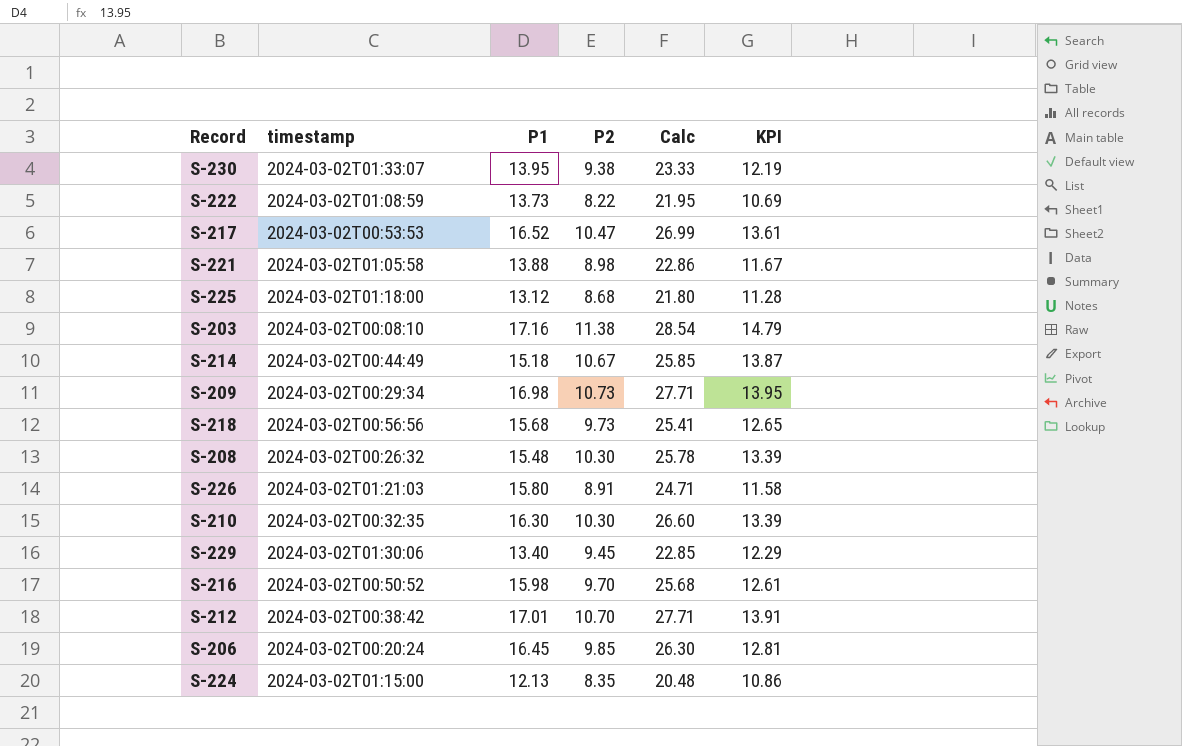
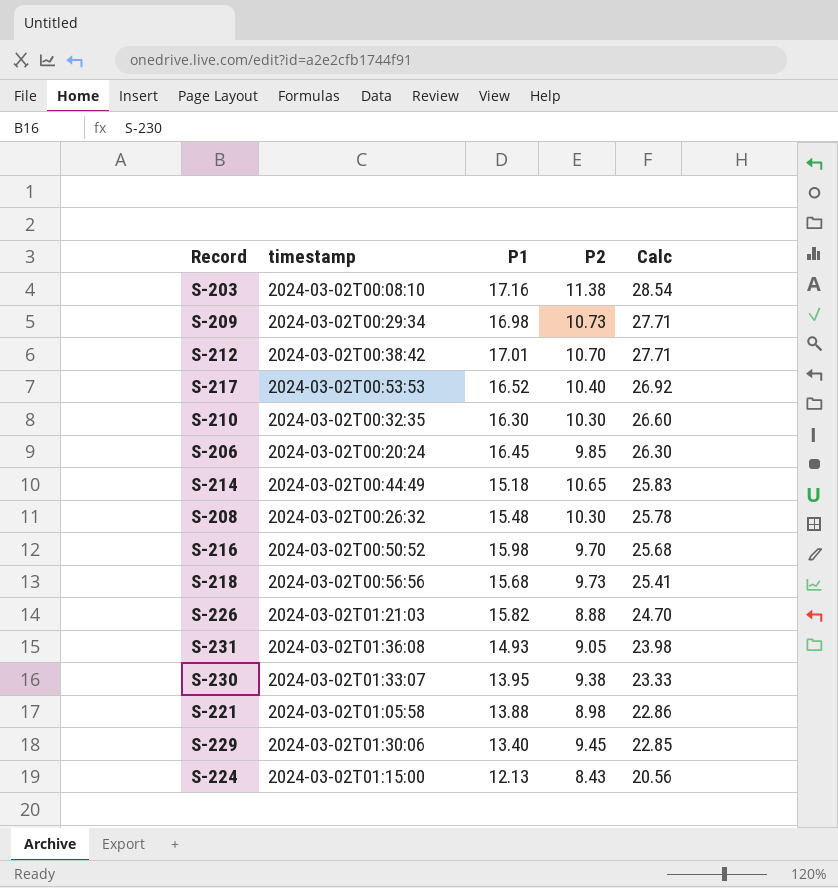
row order: none -> Calc descending
column KPI | formula: [P2] * 1.3 -> none
row S-222: 2024-03-02T01:08:59 | 13.73 | 8.22 | 21.95 | 10.69 -> none
row S-225: 2024-03-02T01:18:00 | 13.12 | 8.68 | 21.80 | 11.28 -> none
S-217 | P2: 10.47 -> 10.40
S-217 | Calc: 26.99 -> 26.92
S-214 | P2: 10.67 -> 10.65
S-214 | Calc: 25.85 -> 25.83
S-226 | P1: 15.80 -> 15.82
S-226 | P2: 8.91 -> 8.88
S-226 | Calc: 24.71 -> 24.70
row S-231: none -> 2024-03-02T01:36:08 | 14.93 | 9.05 | 23.98
S-224 | P2: 8.35 -> 8.43
S-224 | Calc: 20.48 -> 20.56

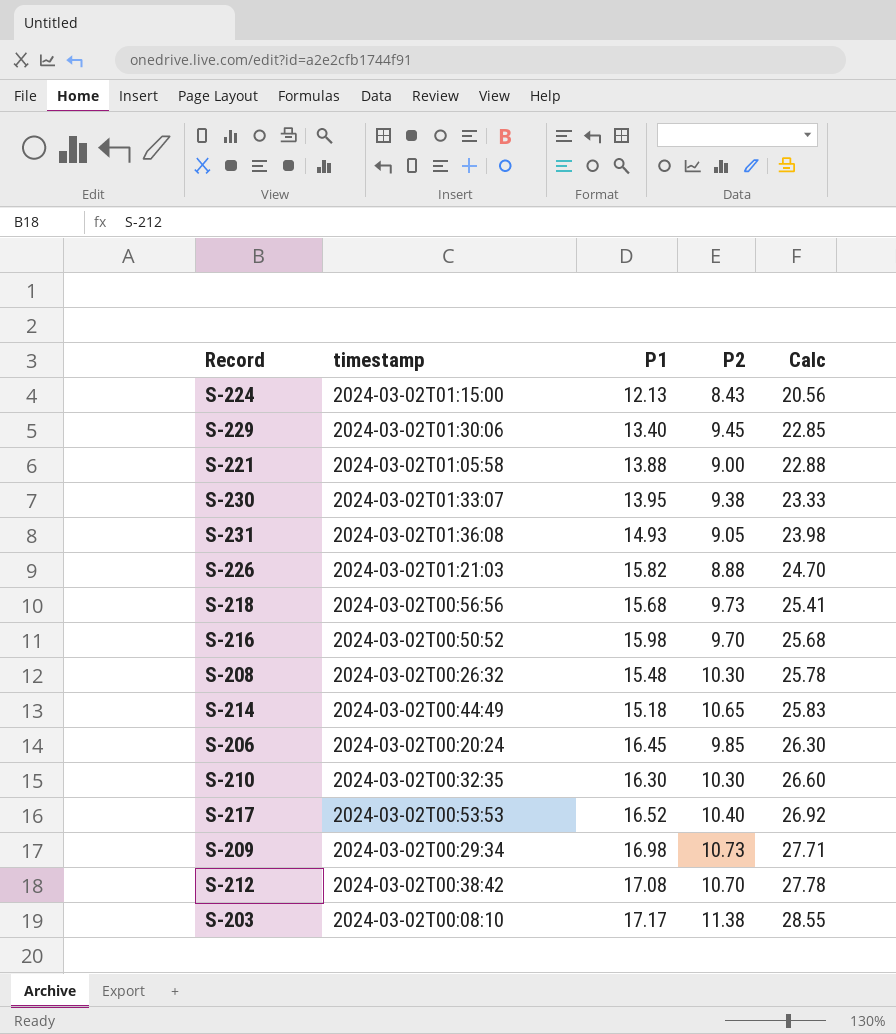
row order: Calc descending -> Calc ascending
S-221 | P2: 8.98 -> 9.00
S-221 | Calc: 22.86 -> 22.88
S-212 | P1: 17.01 -> 17.08
S-212 | Calc: 27.71 -> 27.78
S-203 | P1: 17.16 -> 17.17
S-203 | Calc: 28.54 -> 28.55

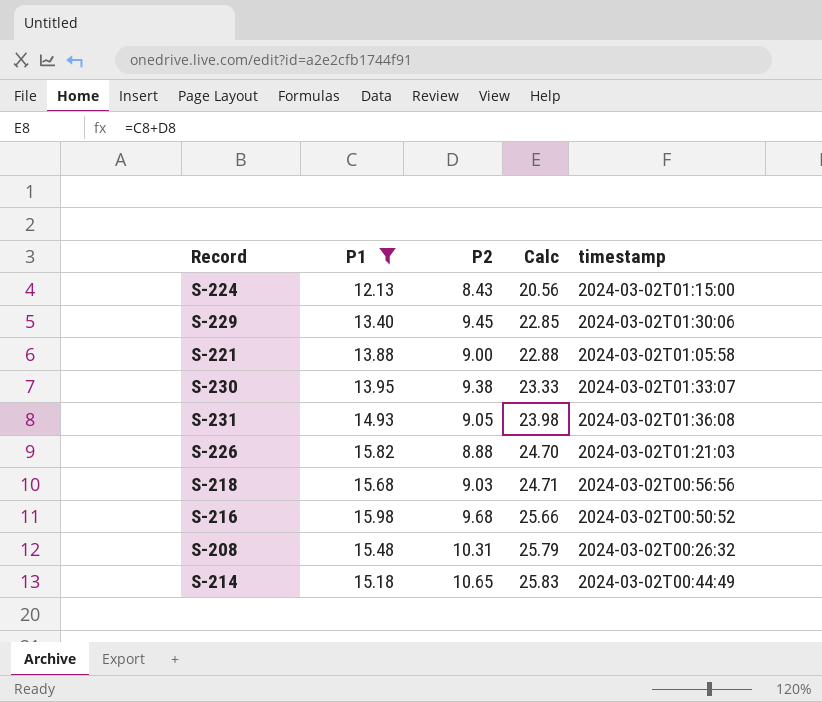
filter: none -> P1 <= 15.98
column timestamp | position: 2 -> 5
S-218 | P2: 9.73 -> 9.03
S-218 | Calc: 25.41 -> 24.71
S-216 | P2: 9.70 -> 9.68
S-216 | Calc: 25.68 -> 25.66
S-208 | P2: 10.30 -> 10.31
S-208 | Calc: 25.78 -> 25.79

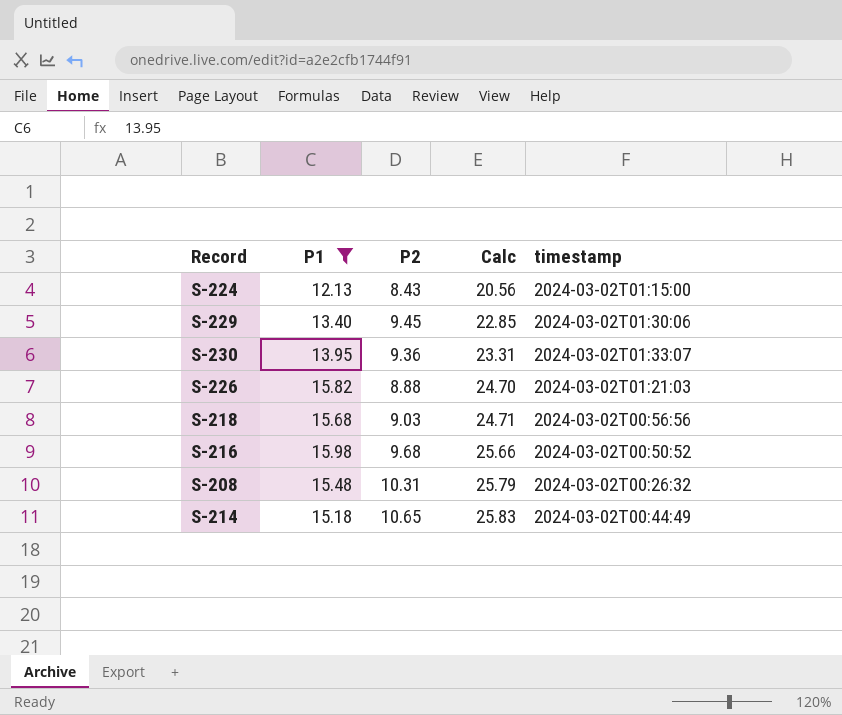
row S-221: 13.88 | 9.00 | 22.88 | 2024-03-02T01:05:58 -> none
row S-231: 14.93 | 9.05 | 23.98 | 2024-03-02T01:36:08 -> none
S-230 | P2: 9.38 -> 9.36
S-230 | Calc: 23.33 -> 23.31

